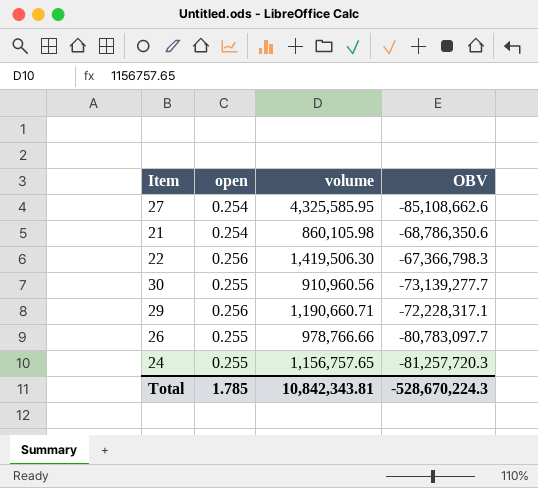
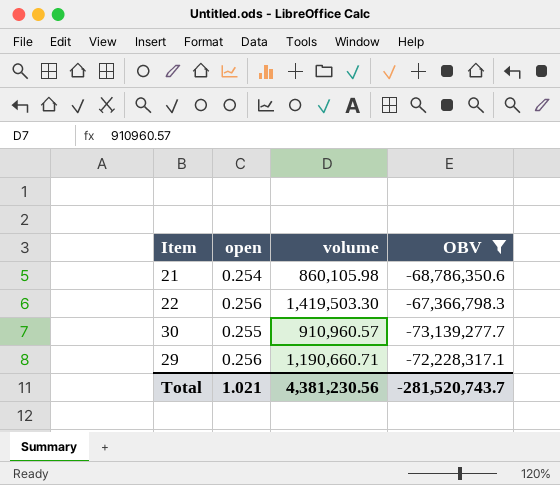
filter: none -> OBV >= -73,139,277.7
22 | volume: 1,419,506.30 -> 1,419,503.30
30 | volume: 910,960.56 -> 910,960.57
Total | open: 1.785 -> 1.021
Total | volume: 10,842,343.81 -> 4,381,230.56
Total | OBV: -528,670,224.3 -> -281,520,743.7

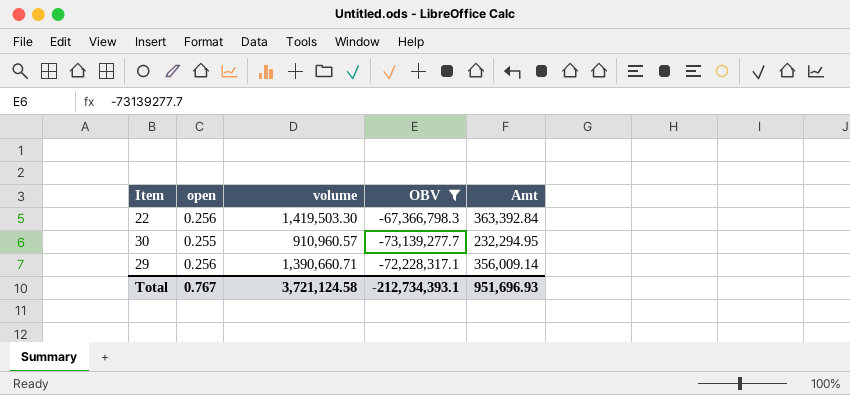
column Amt | formula: none -> [open] * [volume]
row 21: 0.254 | 860,105.98 | -68,786,350.6 -> none
29 | volume: 1,190,660.71 -> 1,390,660.71
Total | open: 1.021 -> 0.767
Total | volume: 4,381,230.56 -> 3,721,124.58
Total | OBV: -281,520,743.7 -> -212,734,393.1

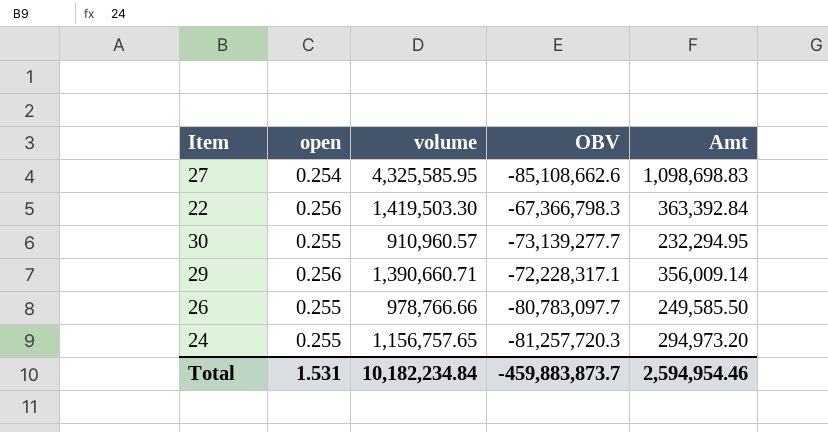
filter: OBV >= -73,139,277.7 -> none
Total | open: 0.767 -> 1.531
Total | volume: 3,721,124.58 -> 10,182,234.84
Total | OBV: -212,734,393.1 -> -459,883,873.7
Total | Amt: 951,696.93 -> 2,594,954.46

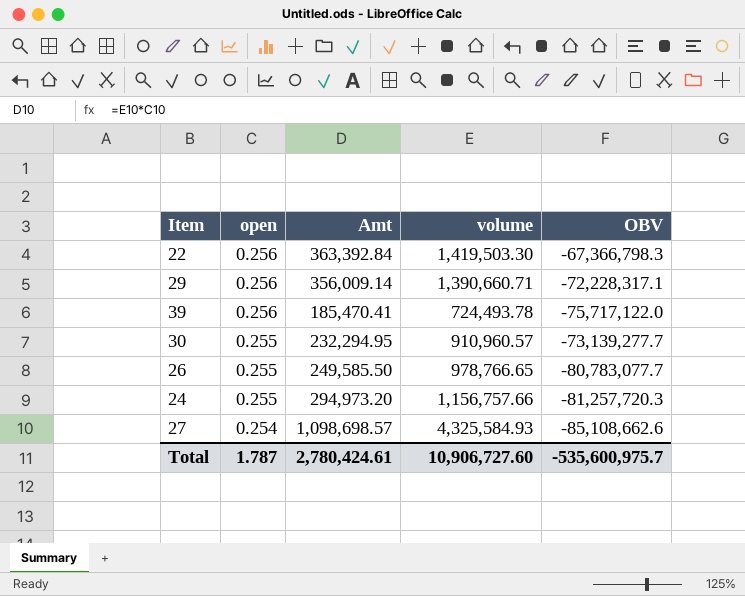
row order: none -> open descending
column Amt | position: 5 -> 3
row 39: none -> 0.256 | 185,470.41 | 724,493.78 | -75,717,122.0
26 | volume: 978,766.66 -> 978,766.65
26 | OBV: -80,783,097.7 -> -80,783,077.7
24 | volume: 1,156,757.65 -> 1,156,757.66
27 | Amt: 1,098,698.83 -> 1,098,698.57
27 | volume: 4,325,585.95 -> 4,325,584.93
Total | open: 1.531 -> 1.787
Total | Amt: 2,594,954.46 -> 2,780,424.61
Total | volume: 10,182,234.84 -> 10,906,727.60
Total | OBV: -459,883,873.7 -> -535,600,975.7

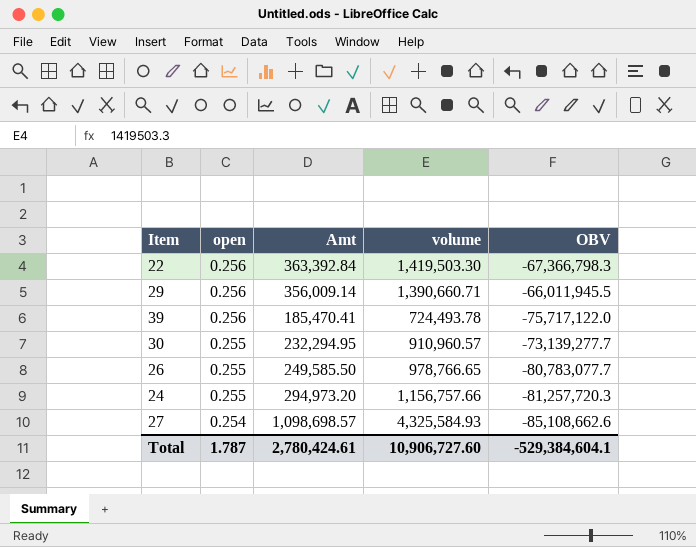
29 | OBV: -72,228,317.1 -> -66,011,945.5
Total | OBV: -535,600,975.7 -> -529,384,604.1

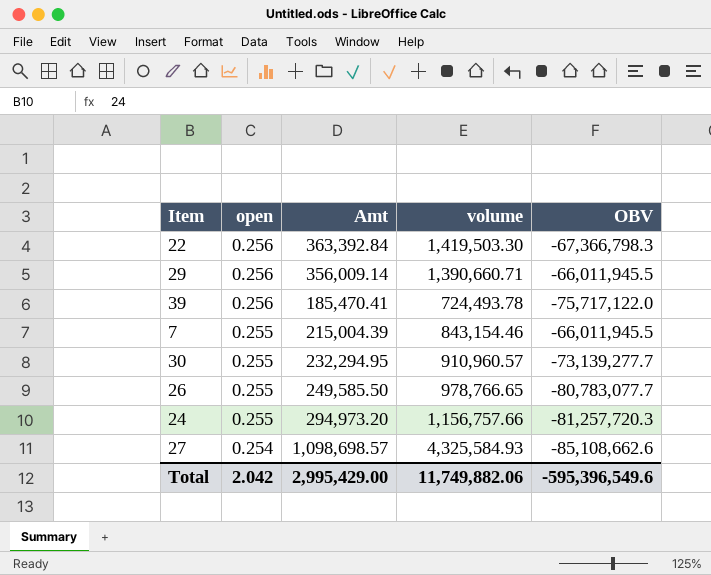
row 7: none -> 0.255 | 215,004.39 | 843,154.46 | -66,011,945.5
Total | open: 1.787 -> 2.042
Total | Amt: 2,780,424.61 -> 2,995,429.00
Total | volume: 10,906,727.60 -> 11,749,882.06
Total | OBV: -529,384,604.1 -> -595,396,549.6

